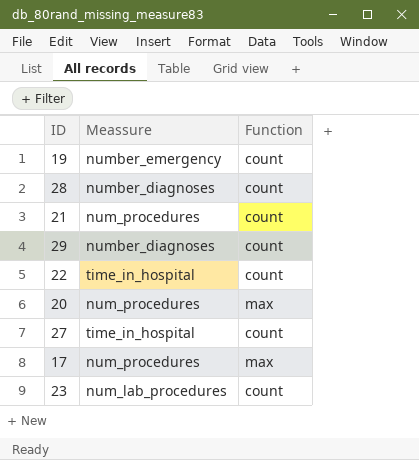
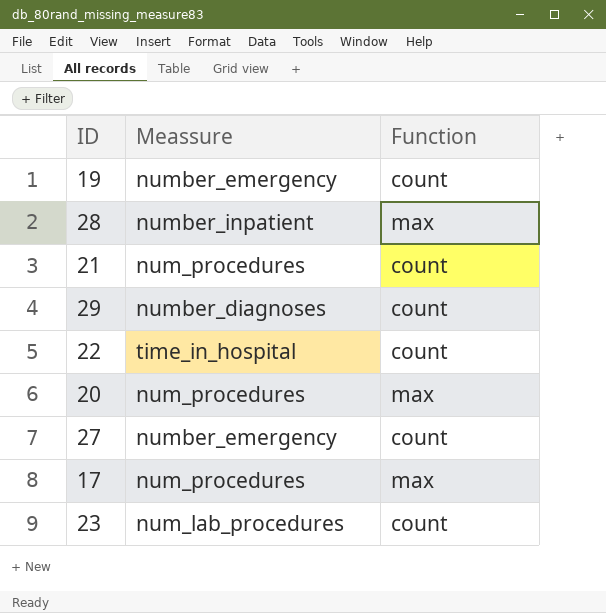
28 | Meassure: number_diagnoses -> number_inpatient
28 | Function: count -> max
27 | Meassure: time_in_hospital -> number_emergency

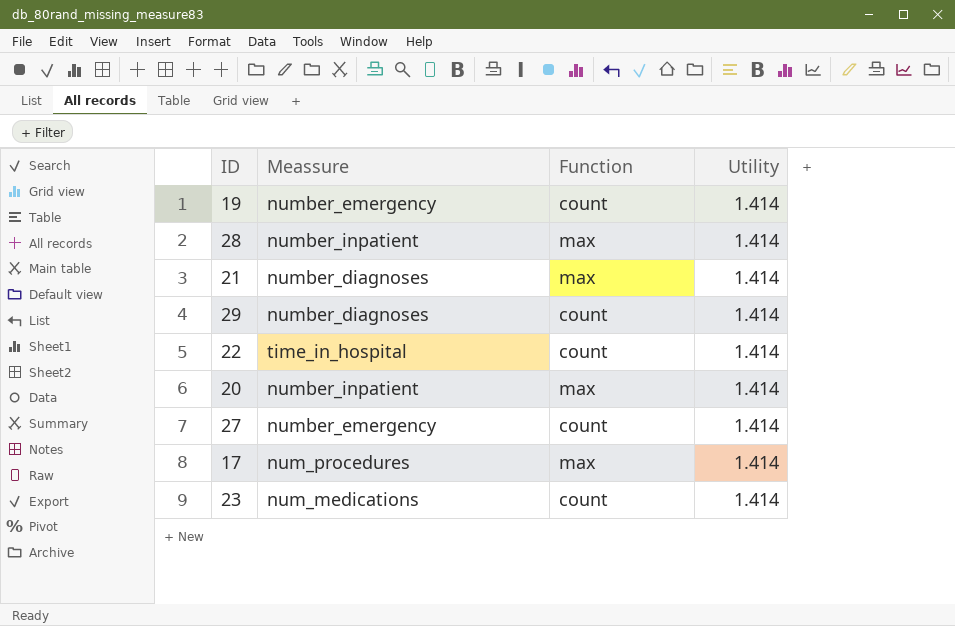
column Utility | position: none -> 4
21 | Meassure: num_procedures -> number_diagnoses
21 | Function: count -> max
20 | Meassure: num_procedures -> number_inpatient
23 | Meassure: num_lab_procedures -> num_medications

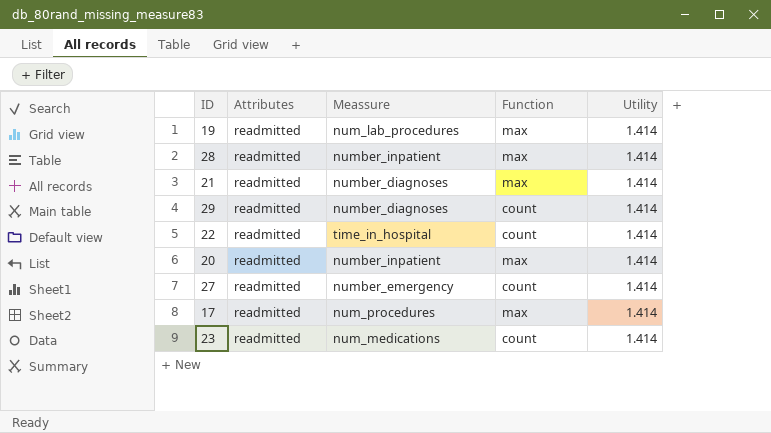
column Attributes | position: none -> 2
19 | Meassure: number_emergency -> num_lab_procedures
19 | Function: count -> max

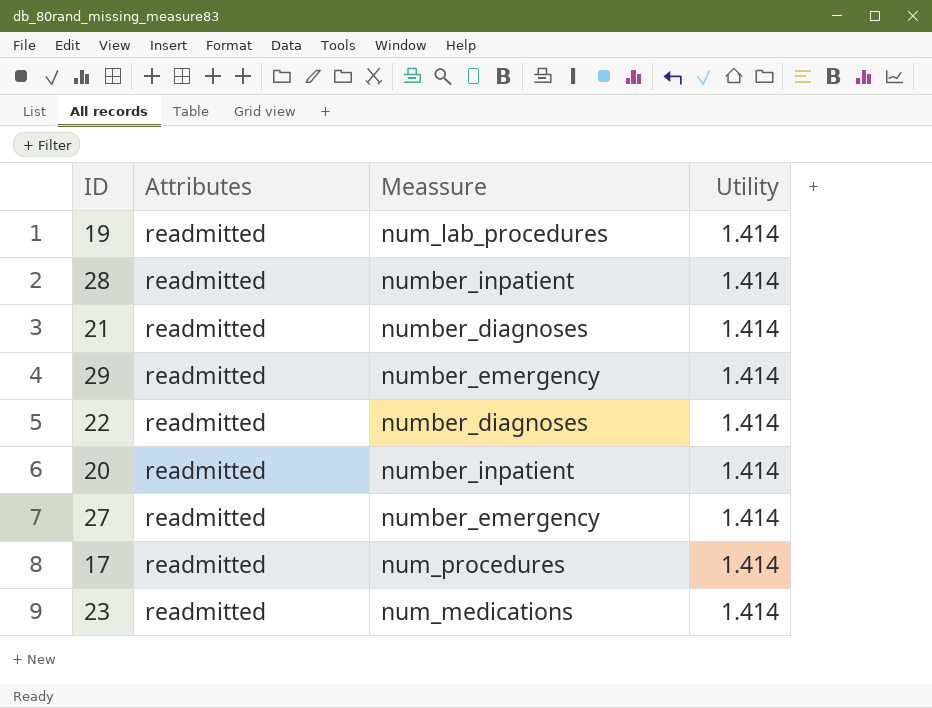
column Function | position: 4 -> none
29 | Meassure: number_diagnoses -> number_emergency
22 | Meassure: time_in_hospital -> number_diagnoses

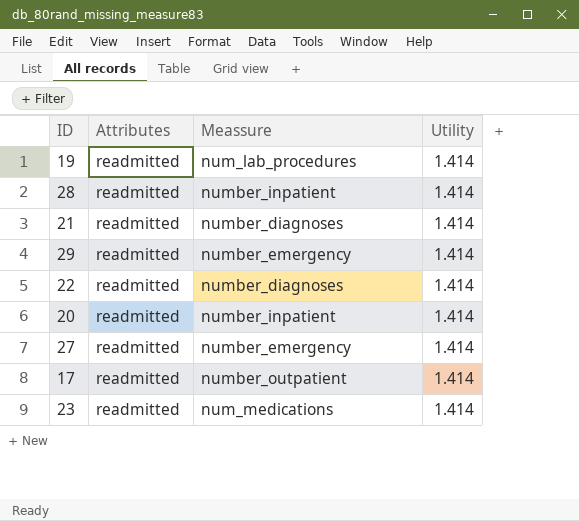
17 | Meassure: num_procedures -> number_outpatient

